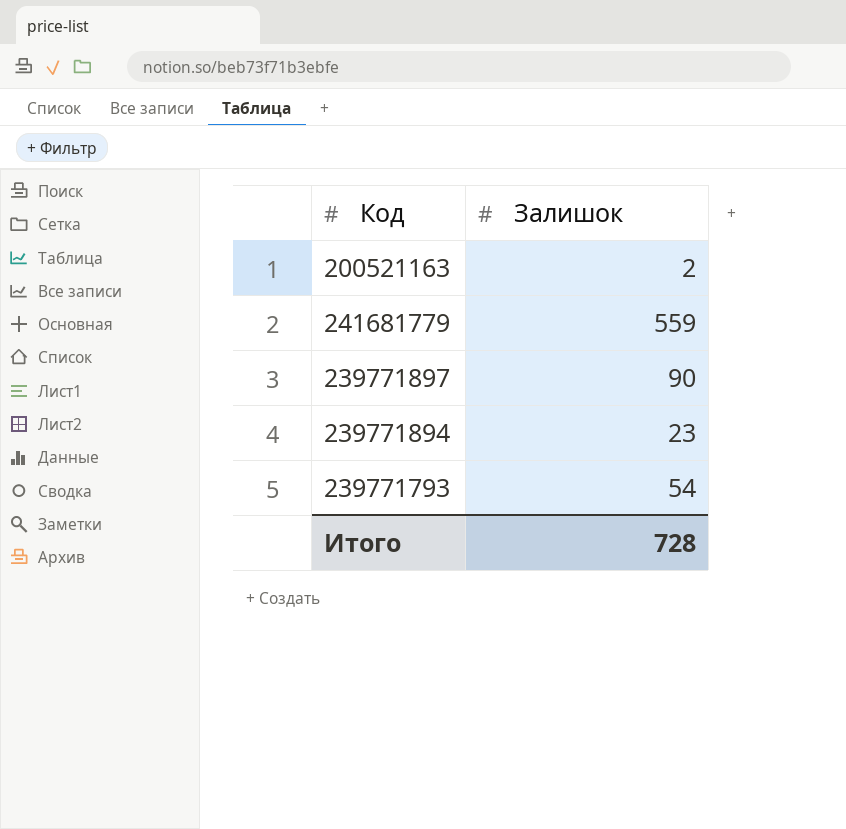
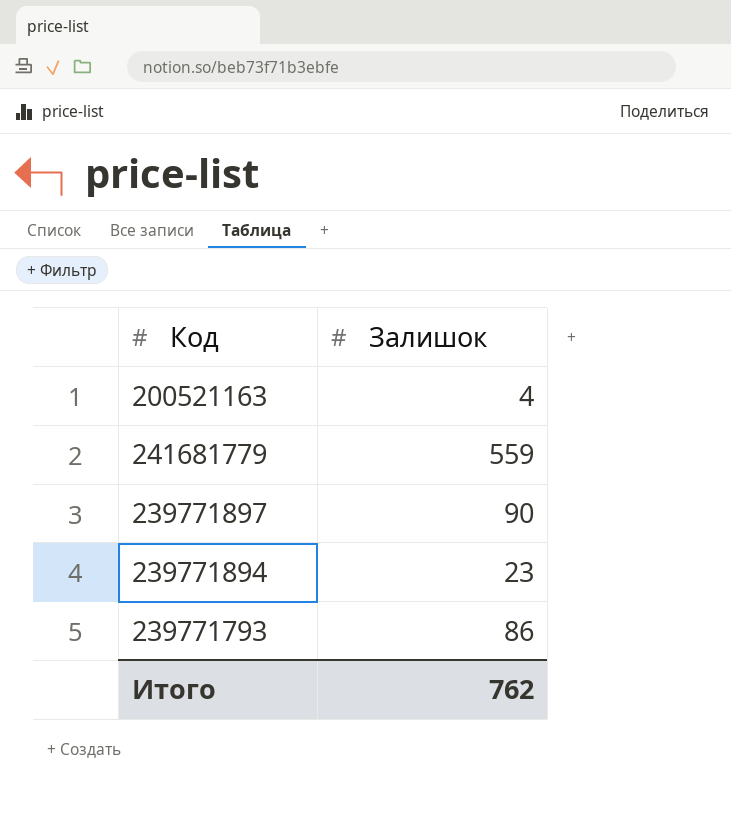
200521163 | Залишок: 2 -> 4
239771793 | Залишок: 54 -> 86
Итого | Залишок: 728 -> 762

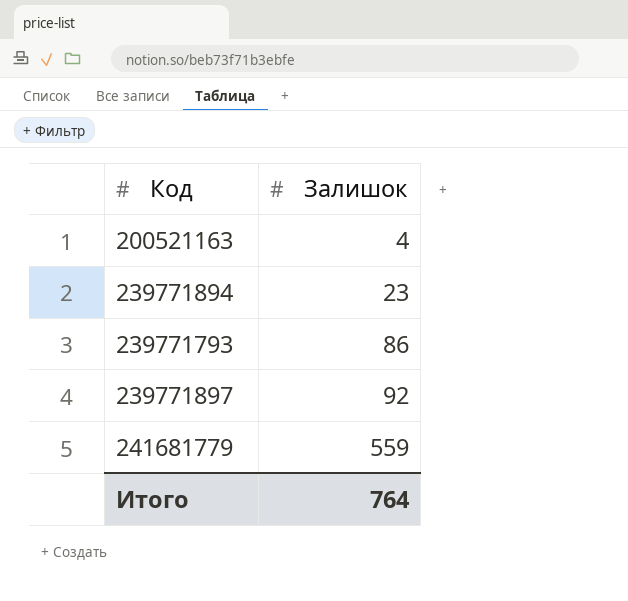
row order: none -> Залишок ascending
239771897 | Залишок: 90 -> 92
Итого | Залишок: 762 -> 764

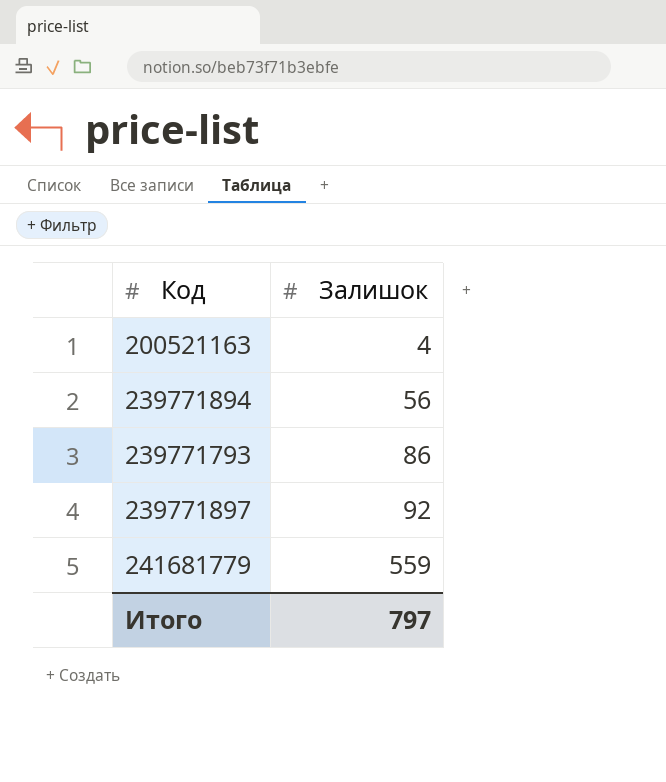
239771894 | Залишок: 23 -> 56
Итого | Залишок: 764 -> 797

